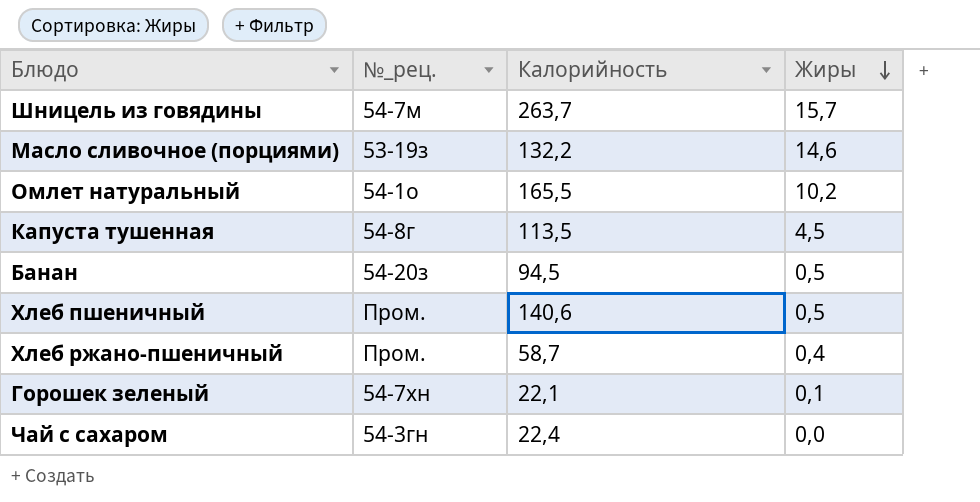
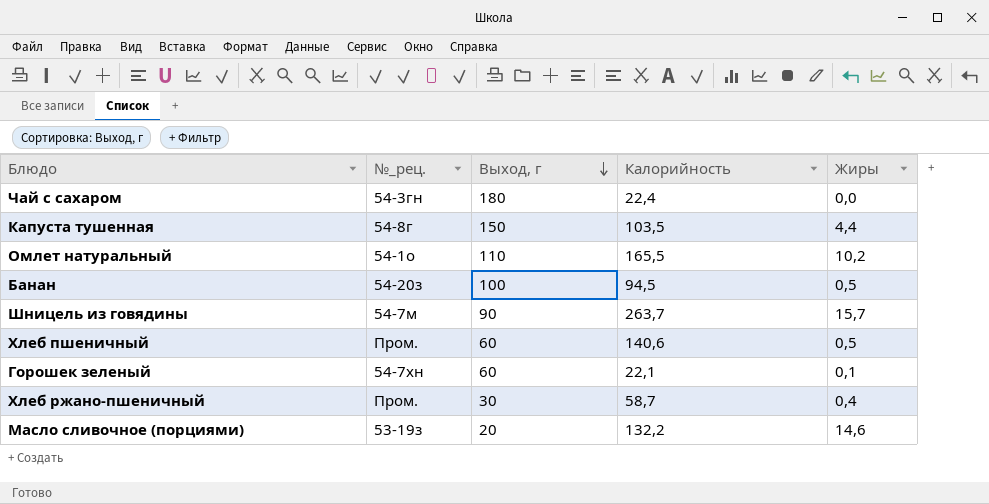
row order: Жиры descending -> Выход, г descending
column Выход, г | position: none -> 3
Капуста тушенная | Калорийность: 113,5 -> 103,5
Капуста тушенная | Жиры: 4,5 -> 4,4

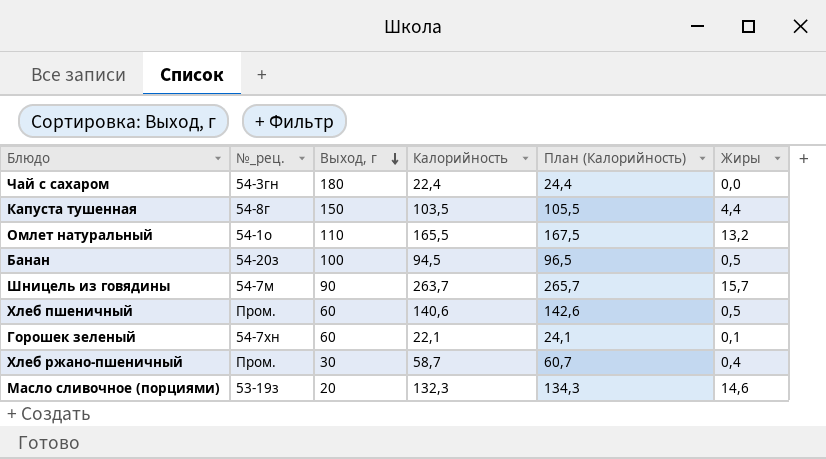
column План (Калорийность) | formula: none -> [Калорийность] + 2
Омлет натуральный | Жиры: 10,2 -> 13,2
Масло сливочное (порциями) | Калорийность: 132,2 -> 132,3

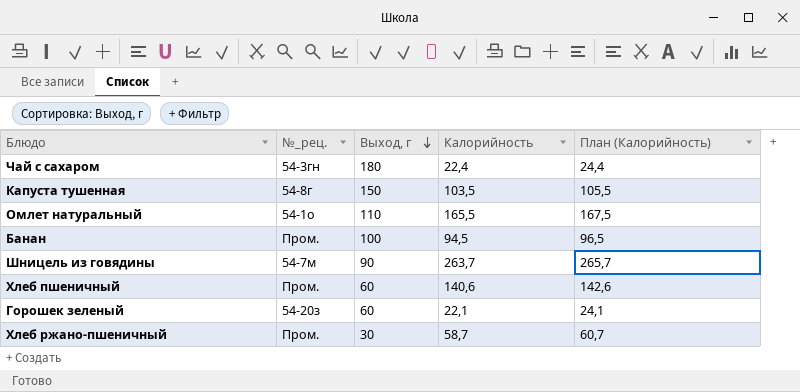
column Жиры | position: 6 -> none
row Масло сливочное (порциями): 53-19з | 20 | 132,3 | 134,3 | 14,6 -> none
Банан | №_рец.: 54-20з -> Пром.
Горошек зеленый | №_рец.: 54-7хн -> 54-20з

